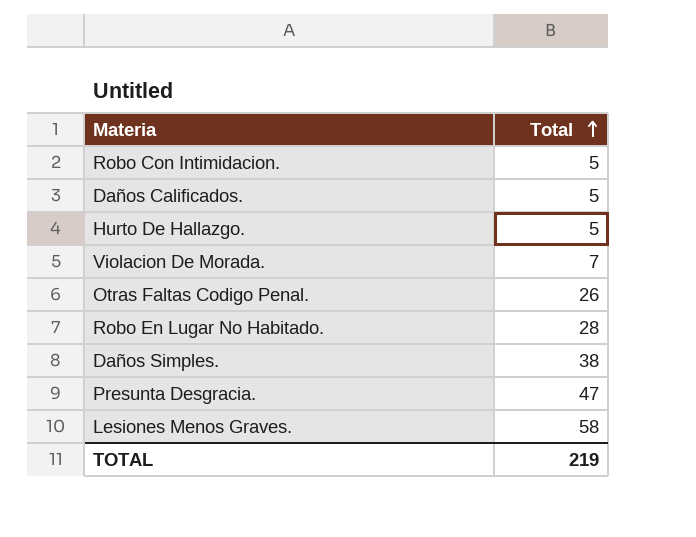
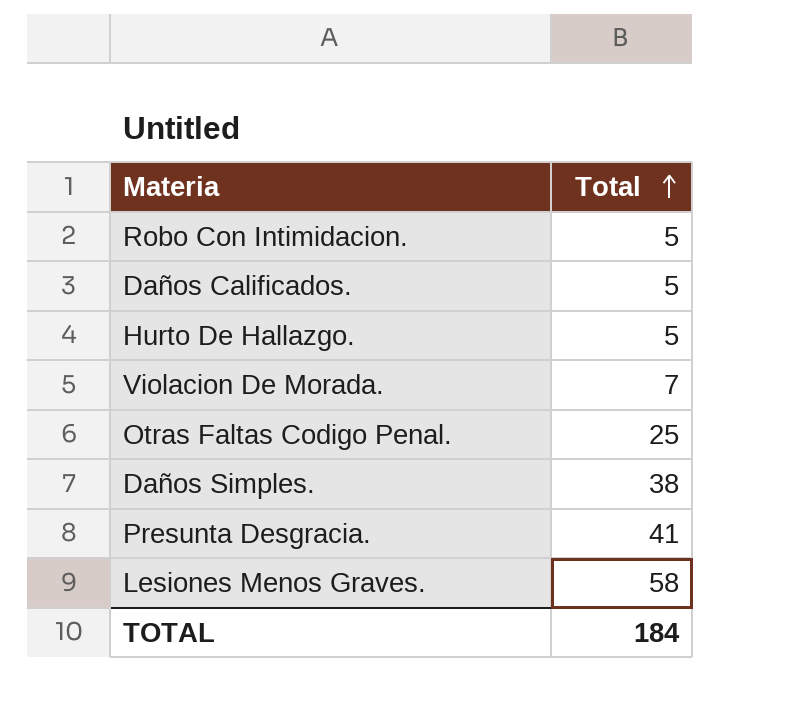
row Robo En Lugar No Habitado.: 28 -> none
Otras Faltas Codigo Penal. | Total: 26 -> 25
Presunta Desgracia. | Total: 47 -> 41
TOTAL | Total: 219 -> 184

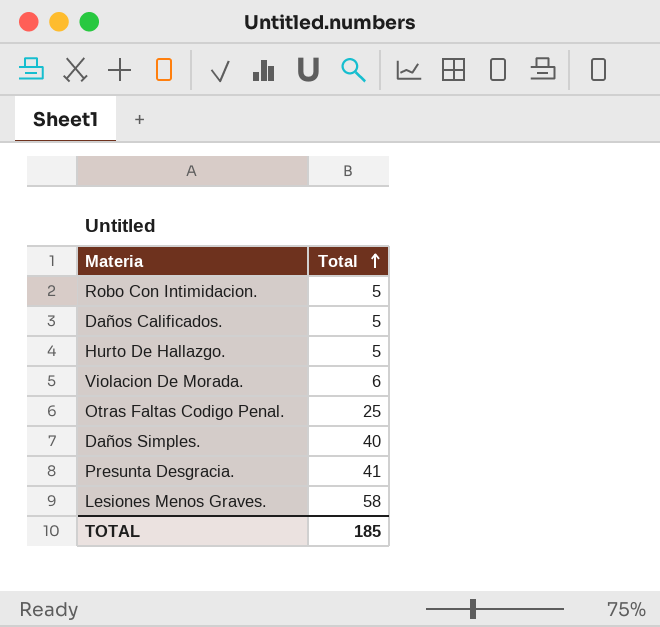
Violacion De Morada. | Total: 7 -> 6
Daños Simples. | Total: 38 -> 40
TOTAL | Total: 184 -> 185

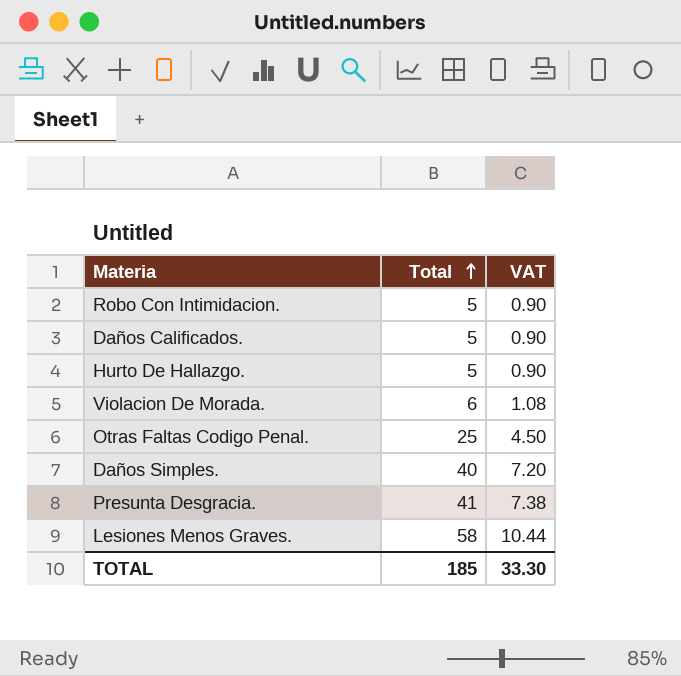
column VAT | formula: none -> [Total] * 0.18

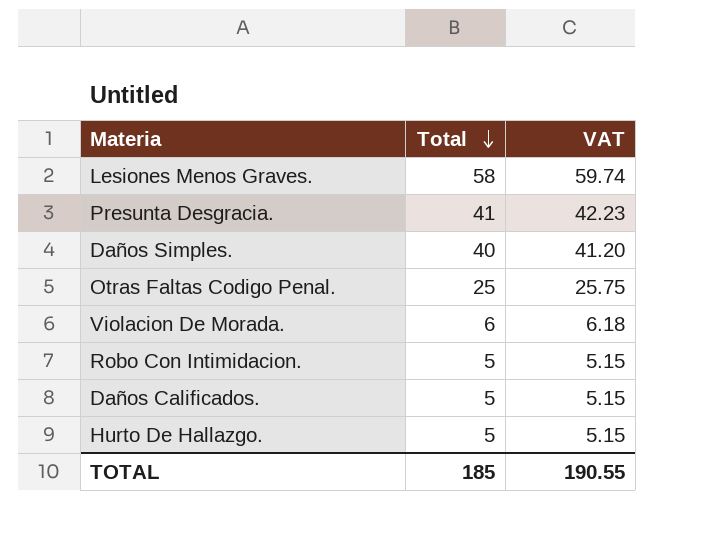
row order: Total ascending -> Total descending
column VAT | formula: [Total] * 0.18 -> [Total] * 1.03
TOTAL | VAT: 33.30 -> 190.55

